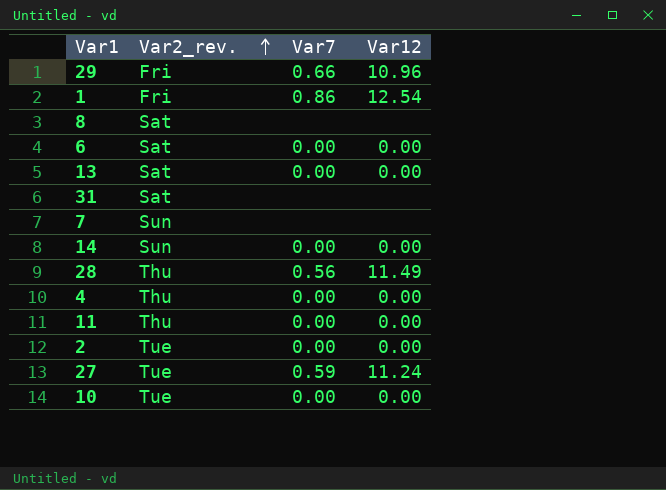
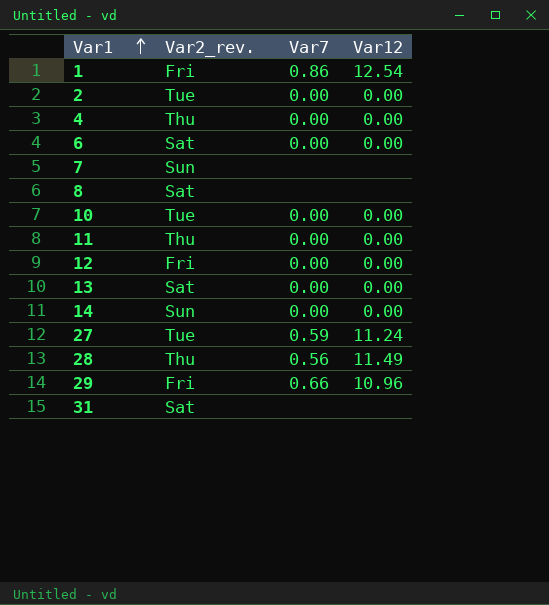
row order: Var2_rev. ascending -> Var1 ascending
row 12: none -> Fri | 0.00 | 0.00

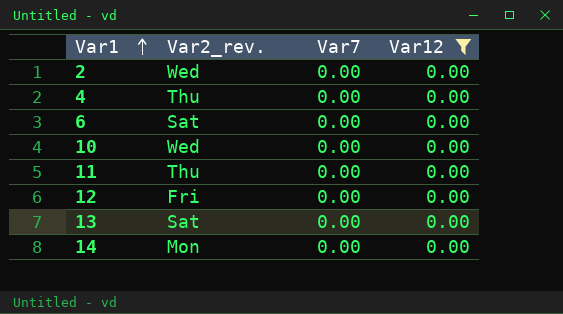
filter: none -> Var12 = 0.00
2 | Var2_rev.: Tue -> Wed
10 | Var2_rev.: Tue -> Wed
14 | Var2_rev.: Sun -> Mon

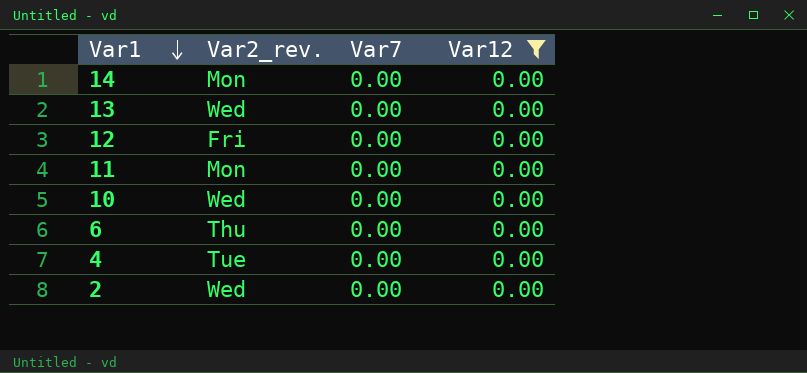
row order: Var1 ascending -> Var1 descending
13 | Var2_rev.: Sat -> Wed
11 | Var2_rev.: Thu -> Mon
6 | Var2_rev.: Sat -> Thu
4 | Var2_rev.: Thu -> Tue

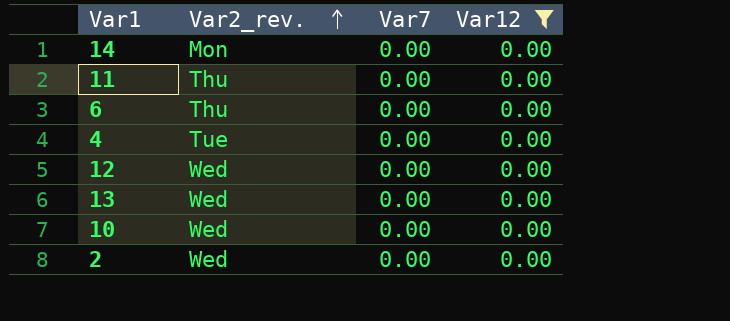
row order: Var1 descending -> Var2_rev. ascending
11 | Var2_rev.: Mon -> Thu
12 | Var2_rev.: Fri -> Wed

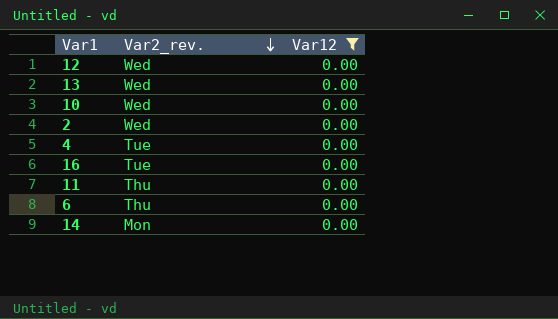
row order: Var2_rev. ascending -> Var2_rev. descending
column Var7 | position: 3 -> none
row 16: none -> Tue | 0.00

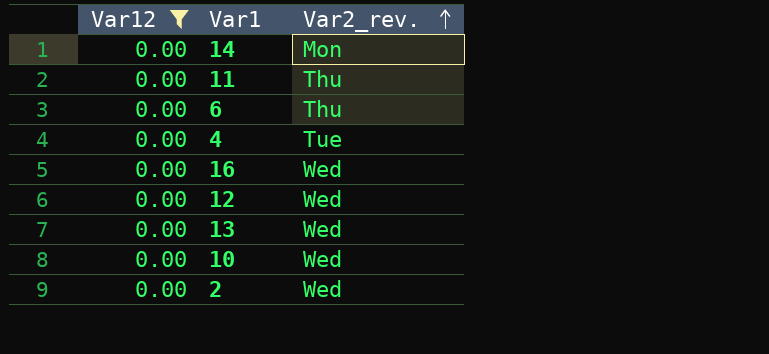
row order: Var2_rev. descending -> Var2_rev. ascending
column Var12 | position: 3 -> 1
16 | Var2_rev.: Tue -> Wed

